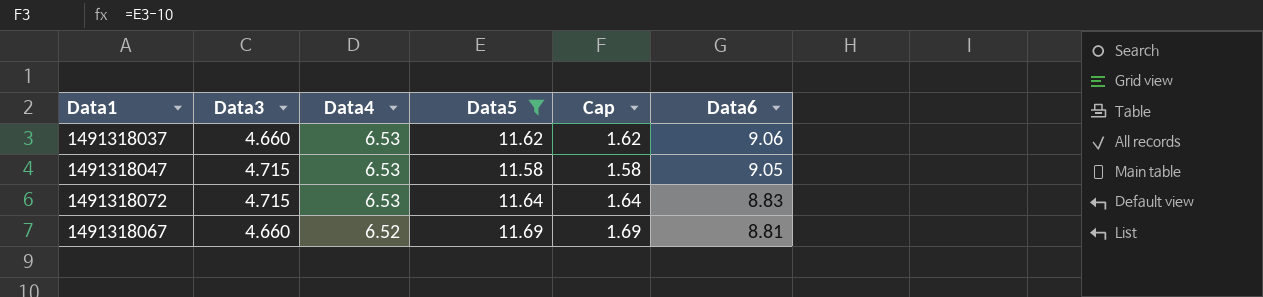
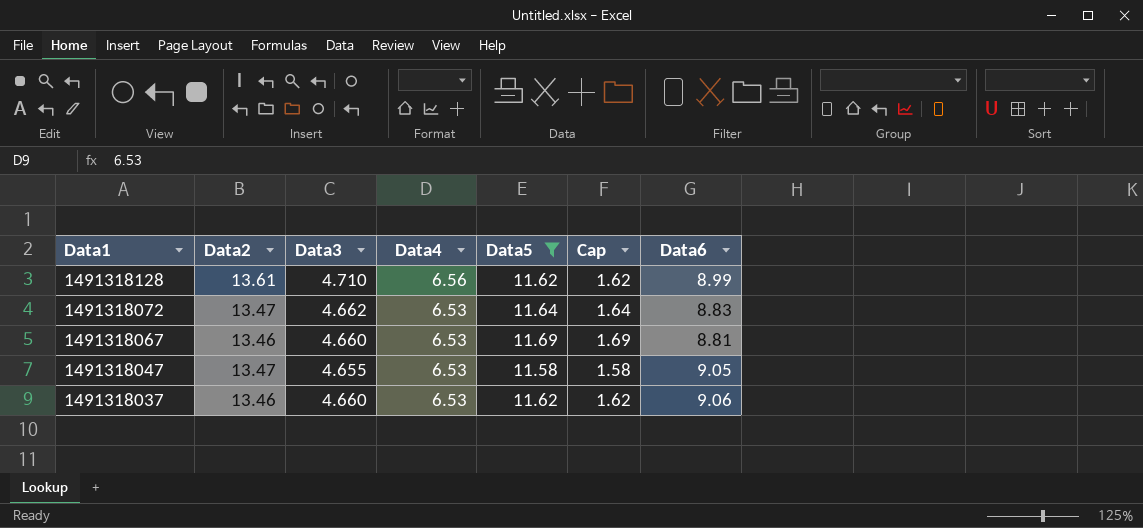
row order: Data4 descending -> Data1 descending
column Data2 | position: none -> 2
row 1491318128: none -> 13.61 | 4.710 | 6.56 | 11.62 | 1.62 | 8.99
1491318072 | Data3: 4.715 -> 4.662
1491318067 | Data4: 6.52 -> 6.53
1491318047 | Data3: 4.715 -> 4.655

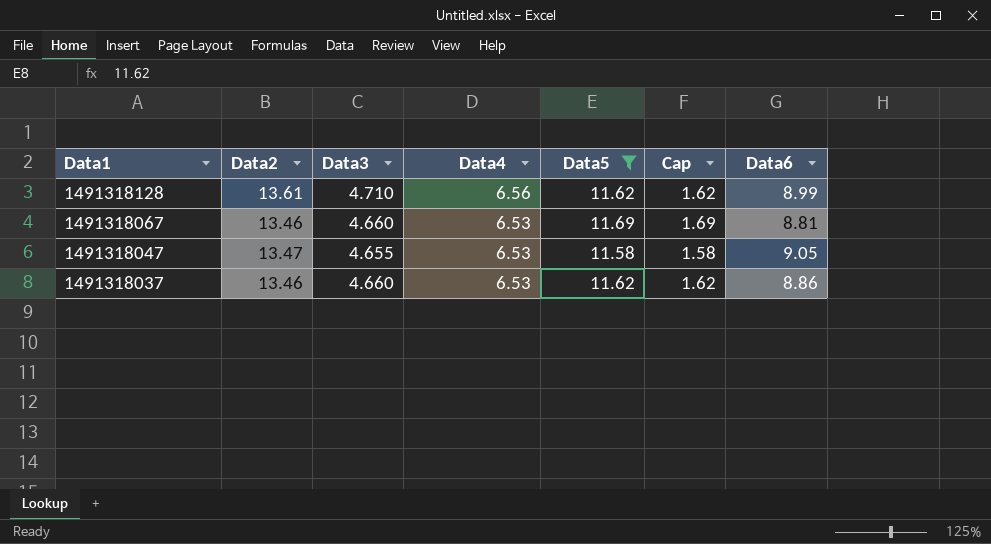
row 1491318072: 13.47 | 4.662 | 6.53 | 11.64 | 1.64 | 8.83 -> none
1491318037 | Data6: 9.06 -> 8.86

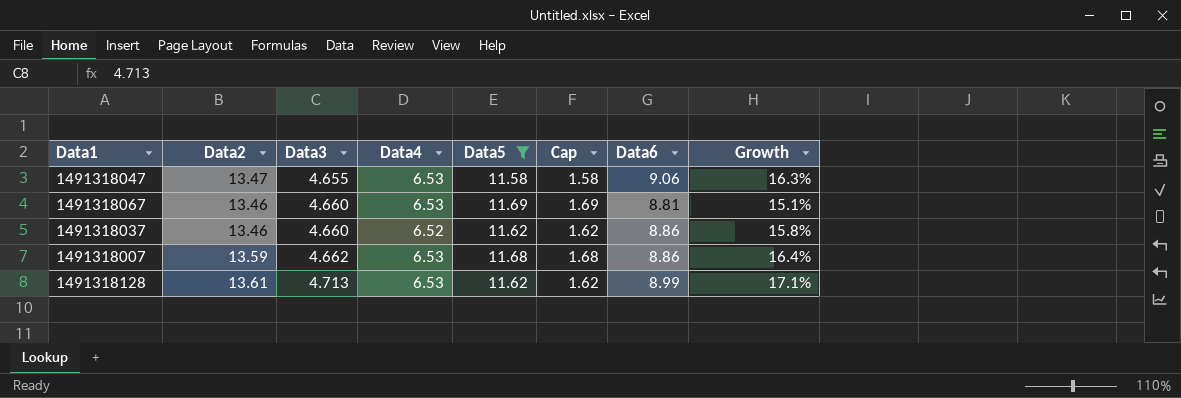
row order: Data1 descending -> Data3 ascending
column Growth | formula: none -> ([Data2] - [Data5]) / [Data5]
1491318047 | Data6: 9.05 -> 9.06
1491318037 | Data4: 6.53 -> 6.52
row 1491318007: none -> 13.59 | 4.662 | 6.53 | 11.68 | 1.68 | 8.86 | 16.4%
1491318128 | Data3: 4.710 -> 4.713
1491318128 | Data4: 6.56 -> 6.53

